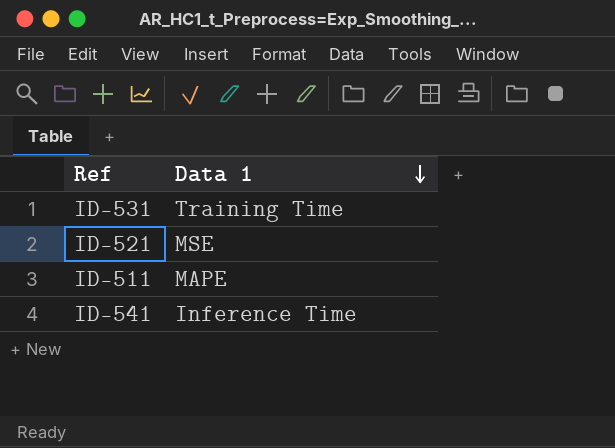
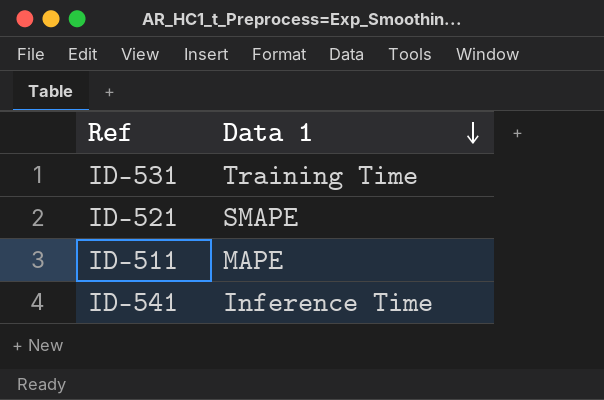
ID-521 | Data 1: MSE -> SMAPE

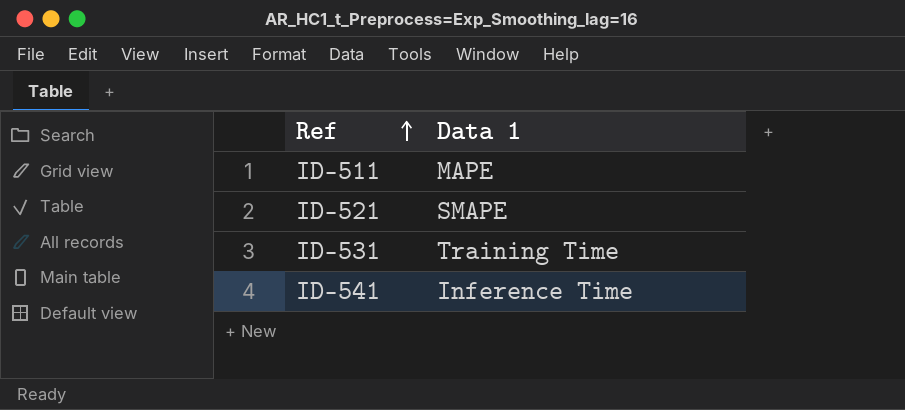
row order: Data 1 descending -> Ref ascending

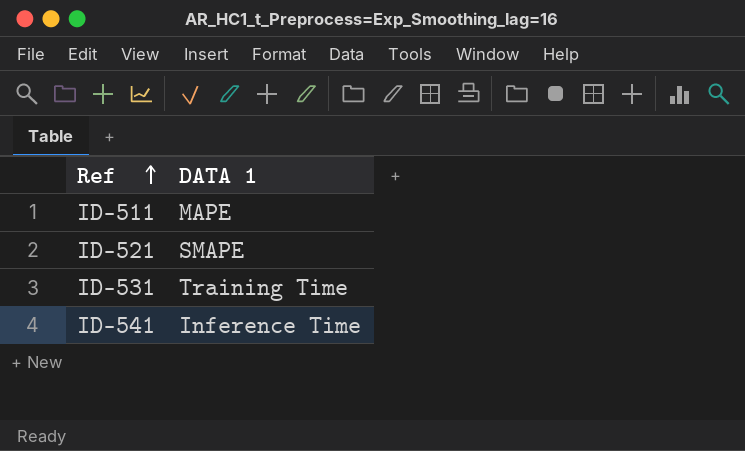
column name: Data 1 -> DATA 1

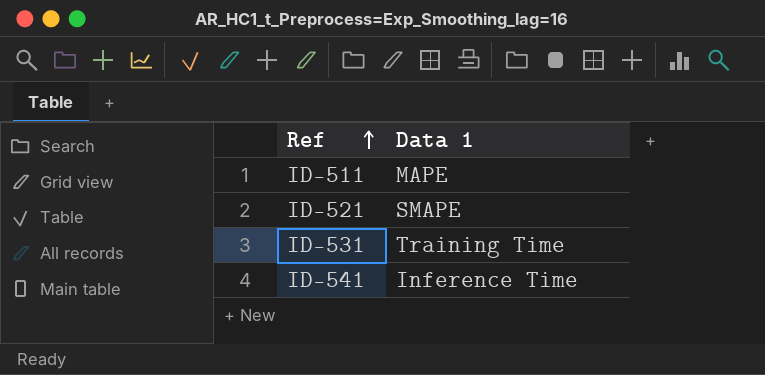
column name: DATA 1 -> Data 1

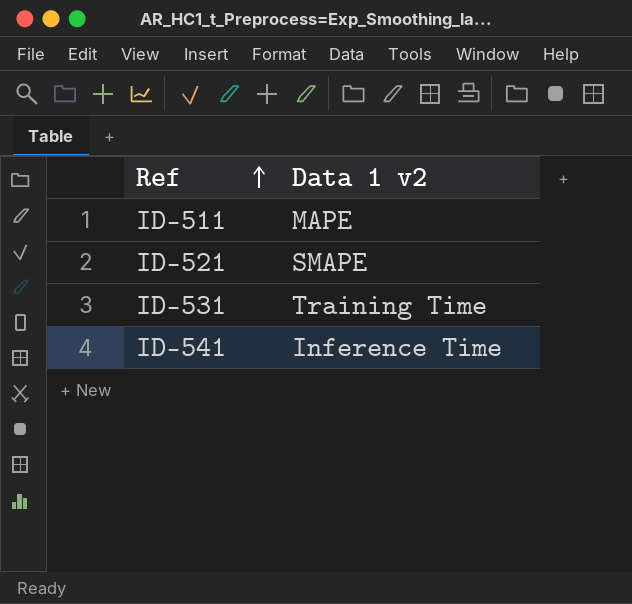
column name: Data 1 -> Data 1 v2

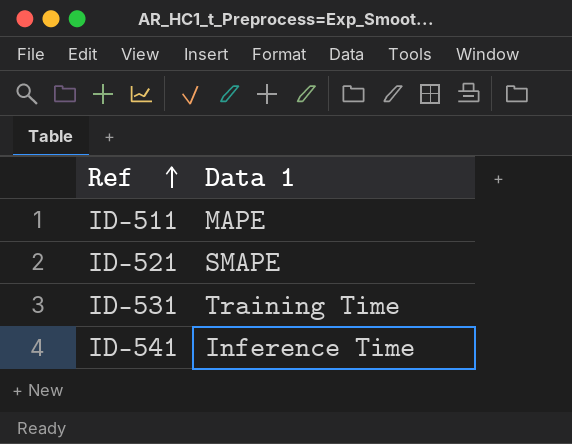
column name: Data 1 v2 -> Data 1

